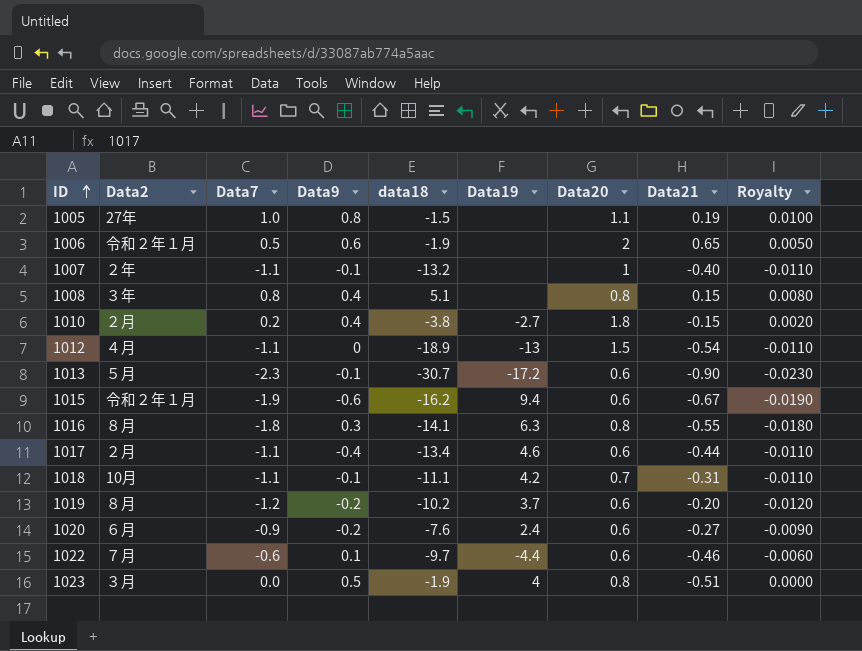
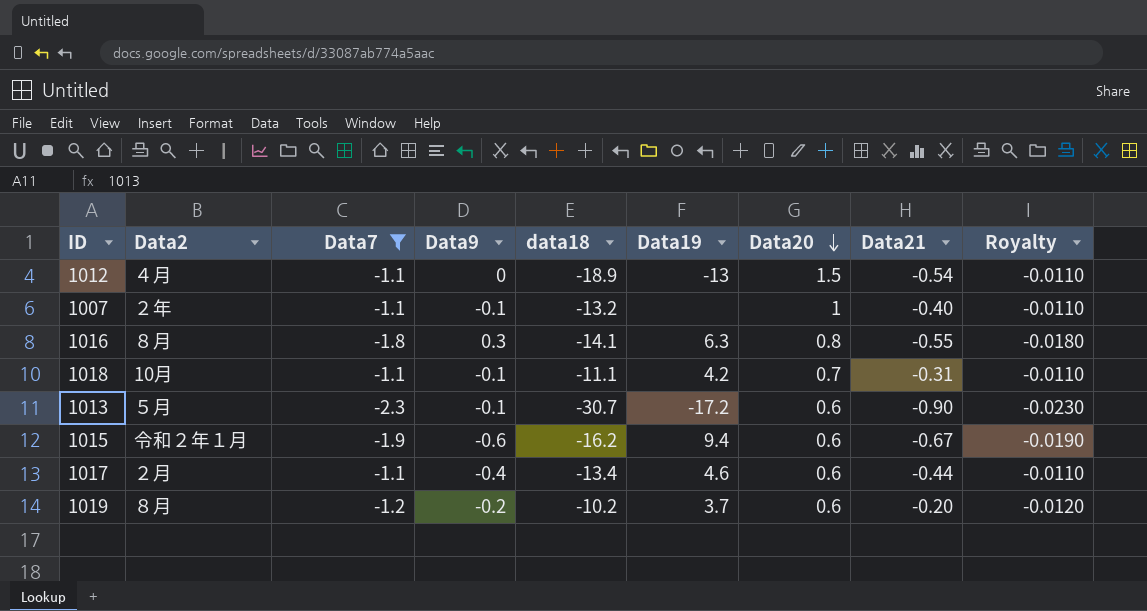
filter: none -> Data7 <= -1.1
row order: ID ascending -> Data20 descending

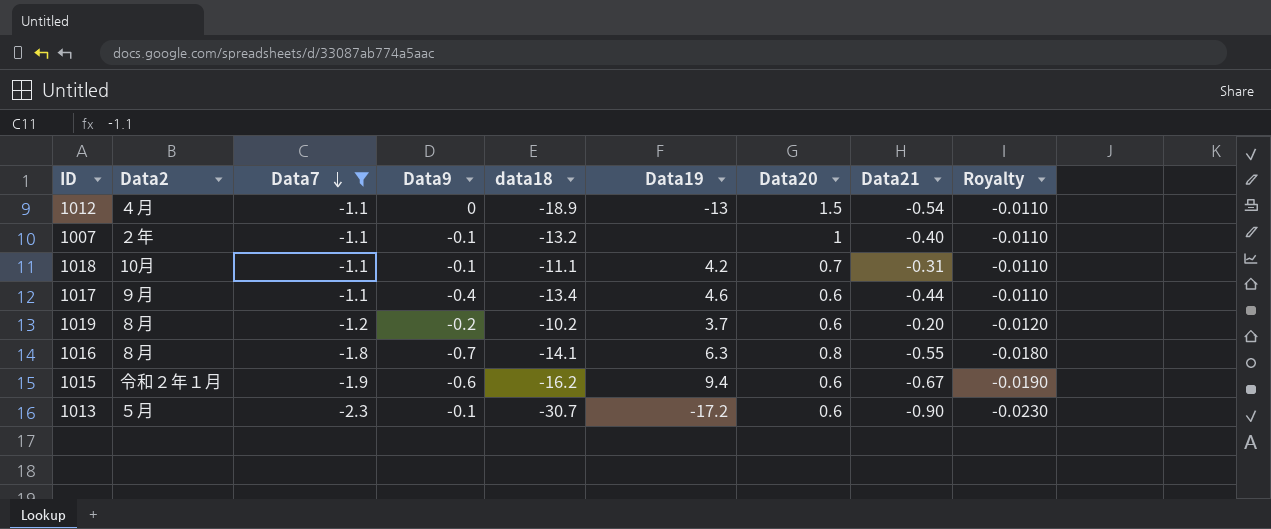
row order: Data20 descending -> Data7 descending
1017 | Data2: ２月 -> ９月
1016 | Data9: 0.3 -> -0.7

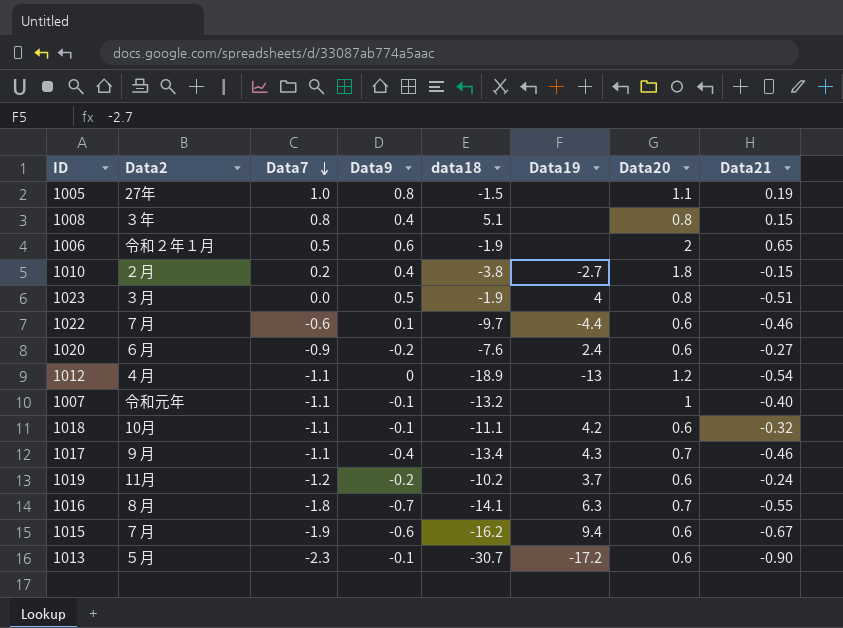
filter: Data7 <= -1.1 -> none
column Royalty | formula: [Data7] * 0.01 -> none
1012 | Data20: 1.5 -> 1.2
1007 | Data2: ２年 -> 令和元年
1018 | Data20: 0.7 -> 0.6
1018 | Data21: -0.31 -> -0.32
1017 | Data19: 4.6 -> 4.3
1017 | Data20: 0.6 -> 0.7
1017 | Data21: -0.44 -> -0.46
1019 | Data2: ８月 -> 11月
1019 | Data21: -0.20 -> -0.24
1016 | Data20: 0.8 -> 0.7
1015 | Data2: 令和２年１月 -> ７月

